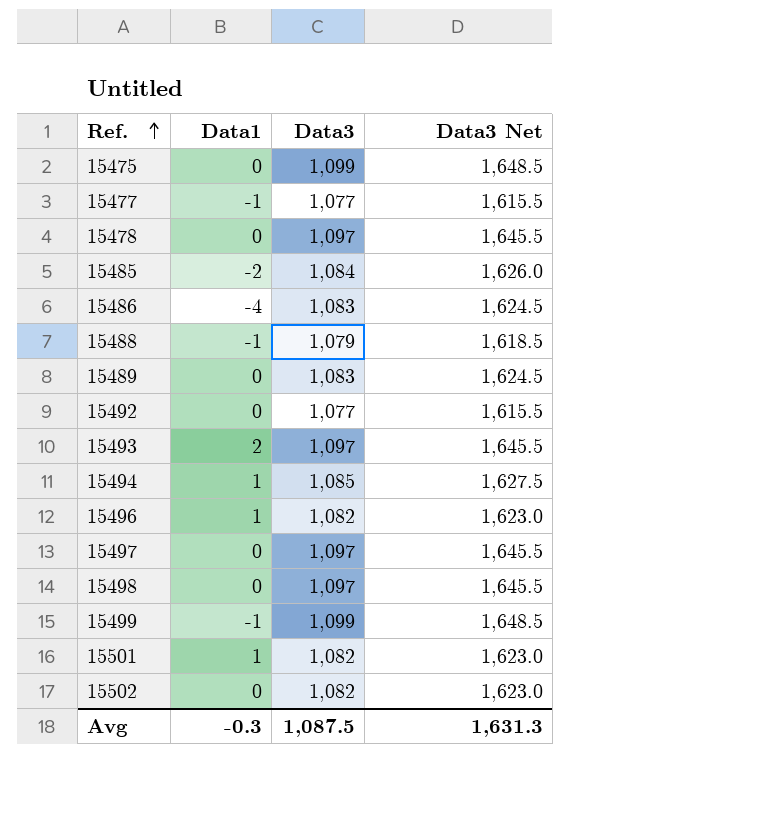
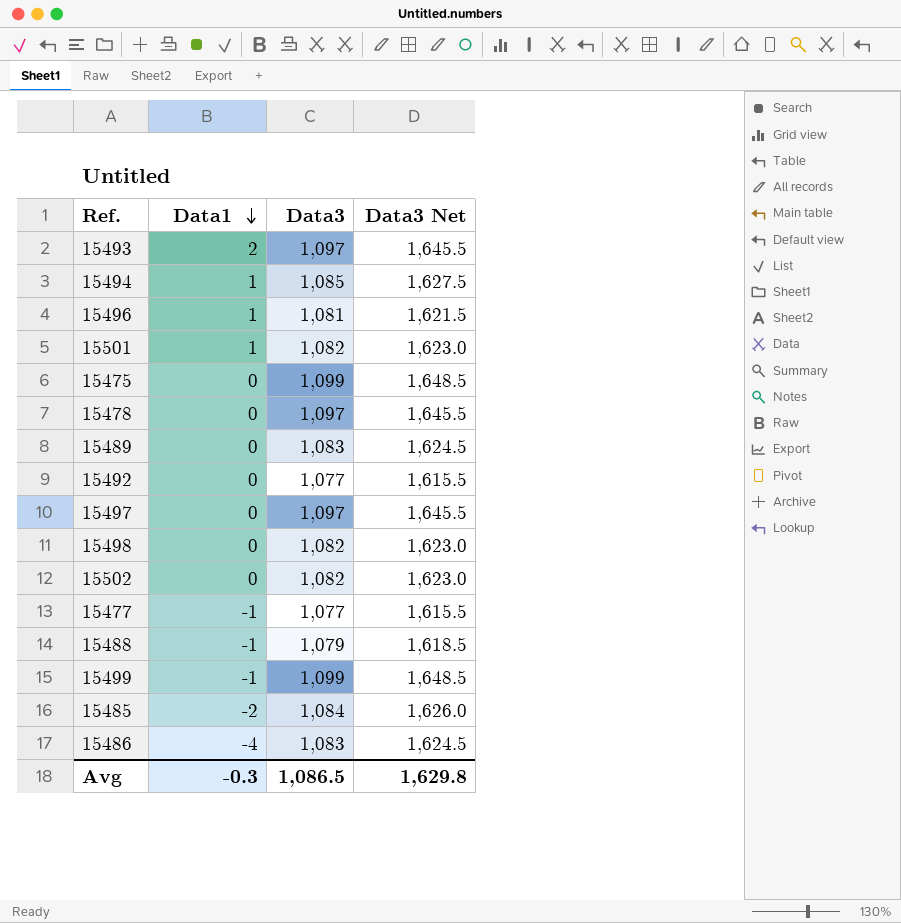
row order: Ref. ascending -> Data1 descending
15496 | Data3: 1,082 -> 1,081
15496 | Data3 Net: 1,623.0 -> 1,621.5
15498 | Data3: 1,097 -> 1,082
15498 | Data3 Net: 1,645.5 -> 1,623.0
Avg | Data3: 1,087.5 -> 1,086.5
Avg | Data3 Net: 1,631.3 -> 1,629.8

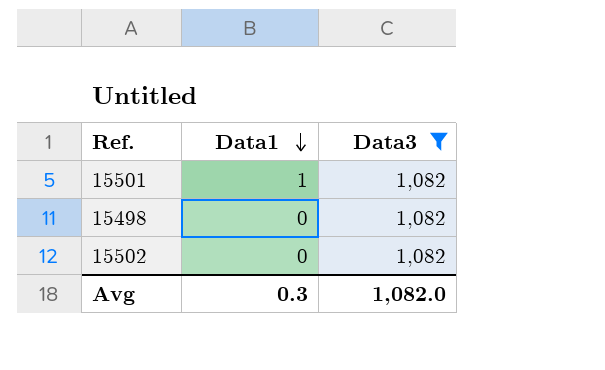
filter: none -> Data3 = 1,082
column Data3 Net | formula: [Data3] * 1.5 -> none
Avg | Data1: -0.3 -> 0.3
Avg | Data3: 1,086.5 -> 1,082.0

